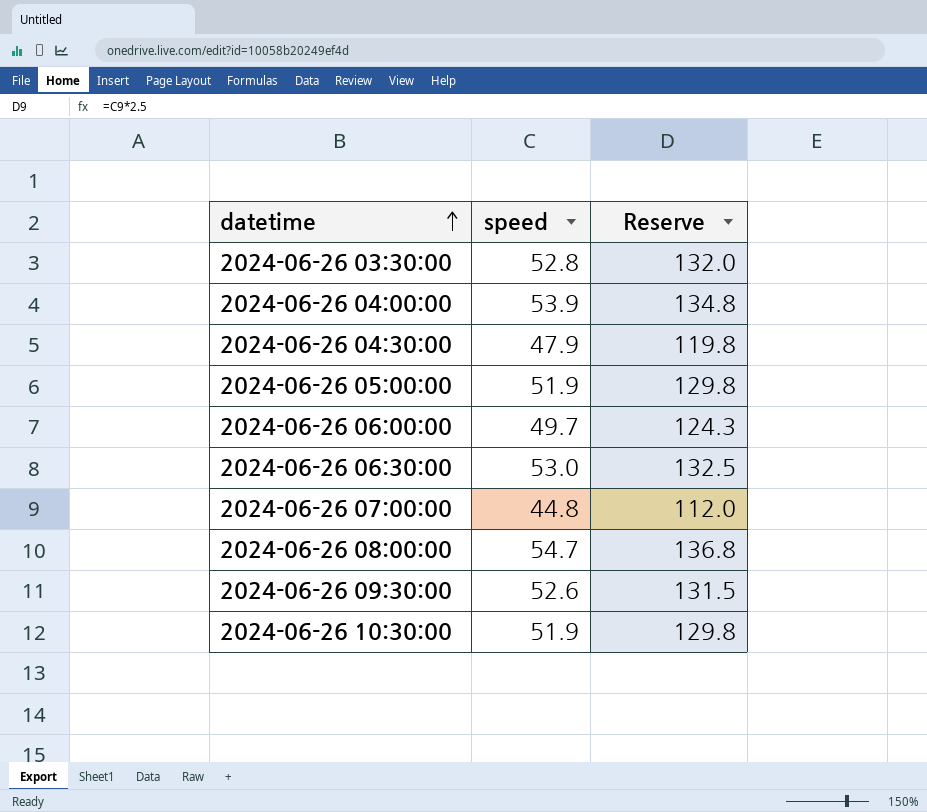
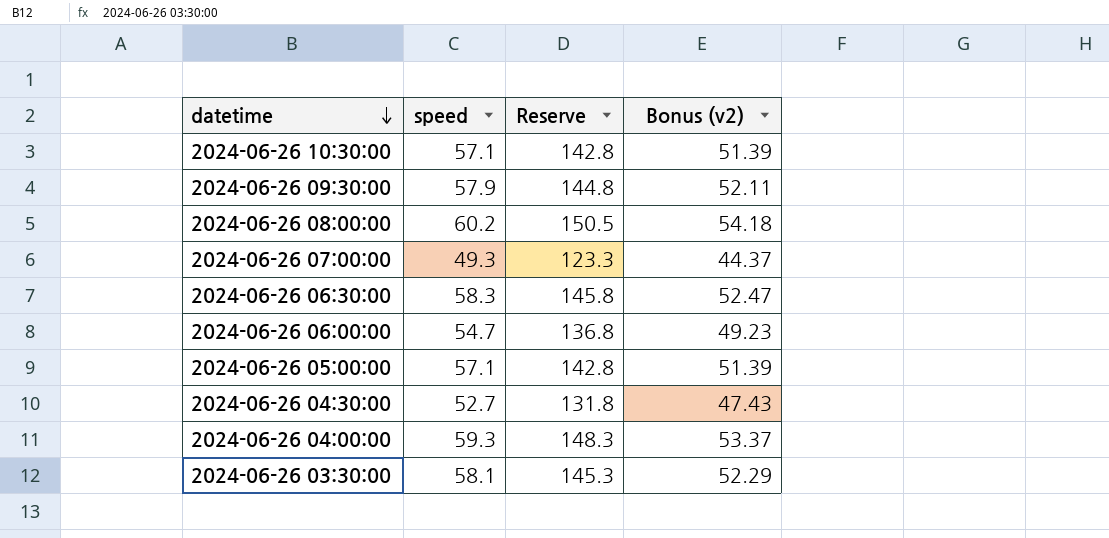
row order: datetime ascending -> datetime descending
column Bonus (v2) | formula: none -> [speed] * 0.9
2024-06-26 10:30:00 | speed: 51.9 -> 57.1
2024-06-26 10:30:00 | Reserve: 129.8 -> 142.8
2024-06-26 09:30:00 | speed: 52.6 -> 57.9
2024-06-26 09:30:00 | Reserve: 131.5 -> 144.8
2024-06-26 08:00:00 | speed: 54.7 -> 60.2
2024-06-26 08:00:00 | Reserve: 136.8 -> 150.5
2024-06-26 07:00:00 | speed: 44.8 -> 49.3
2024-06-26 07:00:00 | Reserve: 112.0 -> 123.3
2024-06-26 06:30:00 | speed: 53.0 -> 58.3
2024-06-26 06:30:00 | Reserve: 132.5 -> 145.8
2024-06-26 06:00:00 | speed: 49.7 -> 54.7
2024-06-26 06:00:00 | Reserve: 124.3 -> 136.8
2024-06-26 05:00:00 | speed: 51.9 -> 57.1
2024-06-26 05:00:00 | Reserve: 129.8 -> 142.8
2024-06-26 04:30:00 | speed: 47.9 -> 52.7
2024-06-26 04:30:00 | Reserve: 119.8 -> 131.8
2024-06-26 04:00:00 | speed: 53.9 -> 59.3
2024-06-26 04:00:00 | Reserve: 134.8 -> 148.3
2024-06-26 03:30:00 | speed: 52.8 -> 58.1
2024-06-26 03:30:00 | Reserve: 132.0 -> 145.3

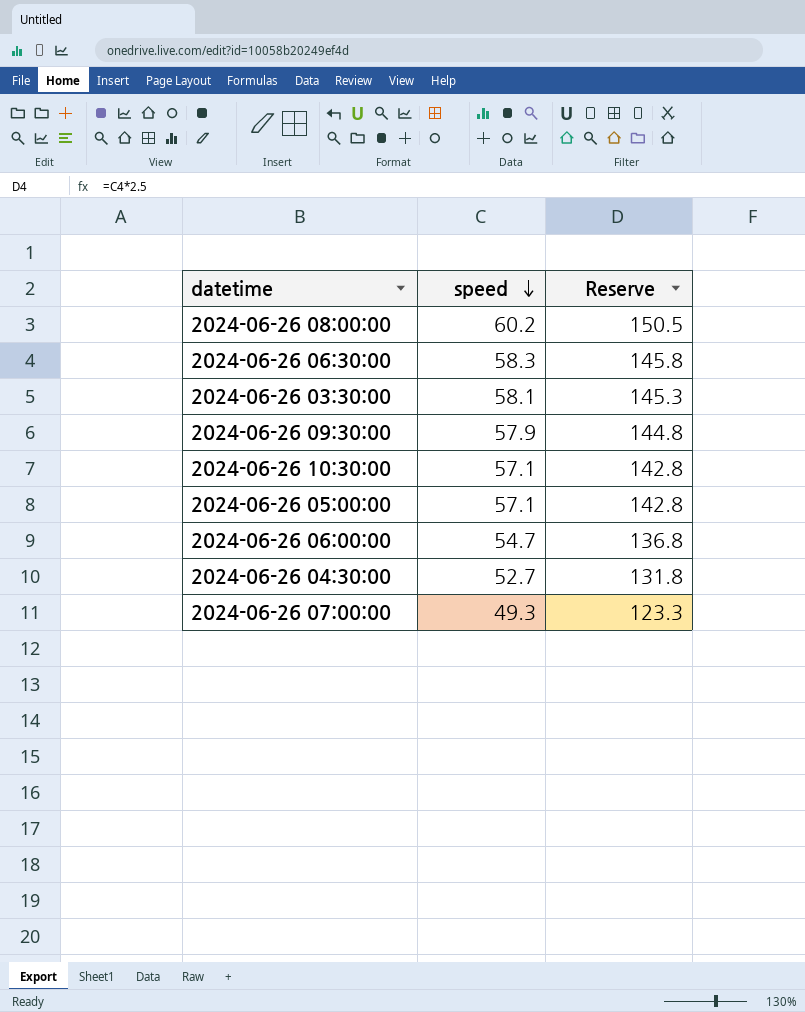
row order: datetime descending -> speed descending
column Bonus (v2) | formula: [speed] * 0.9 -> none
row 2024-06-26 04:00:00: 59.3 | 148.3 | 53.37 -> none

